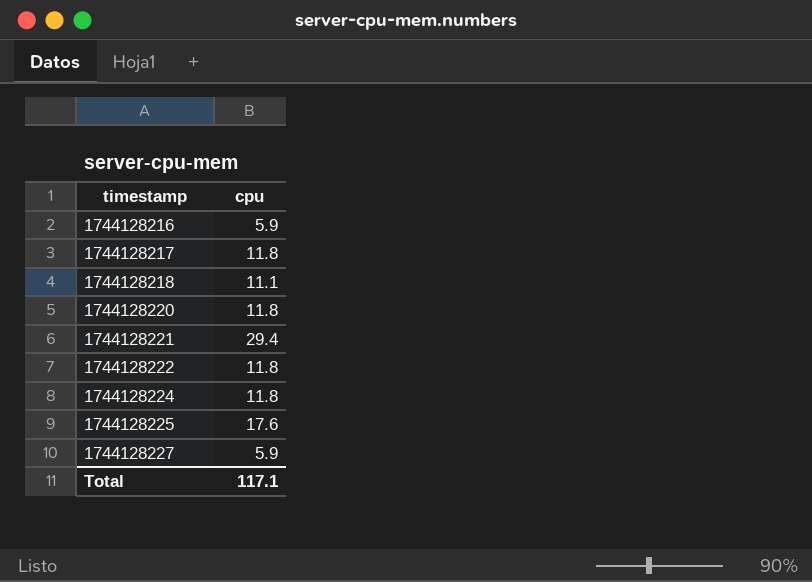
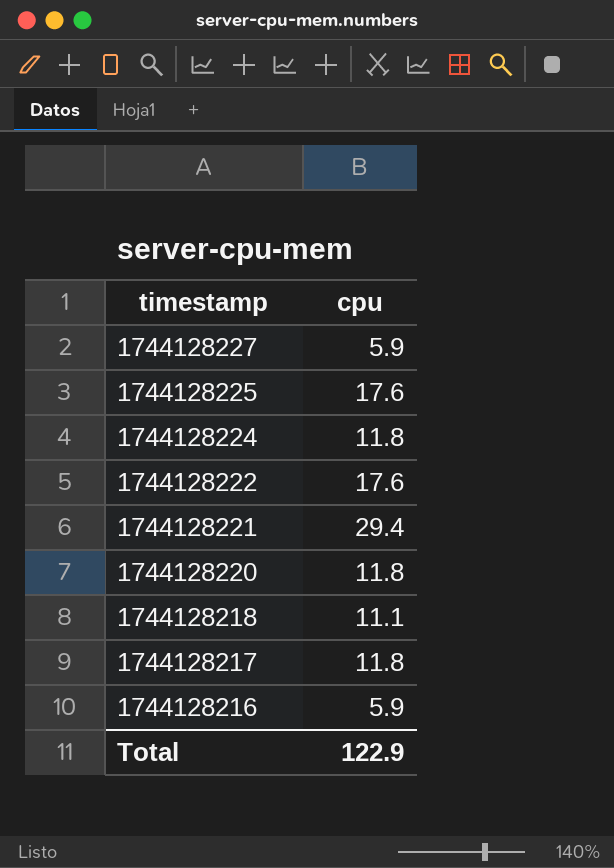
row order: timestamp ascending -> timestamp descending
1744128222 | cpu: 11.8 -> 17.6
Total | cpu: 117.1 -> 122.9

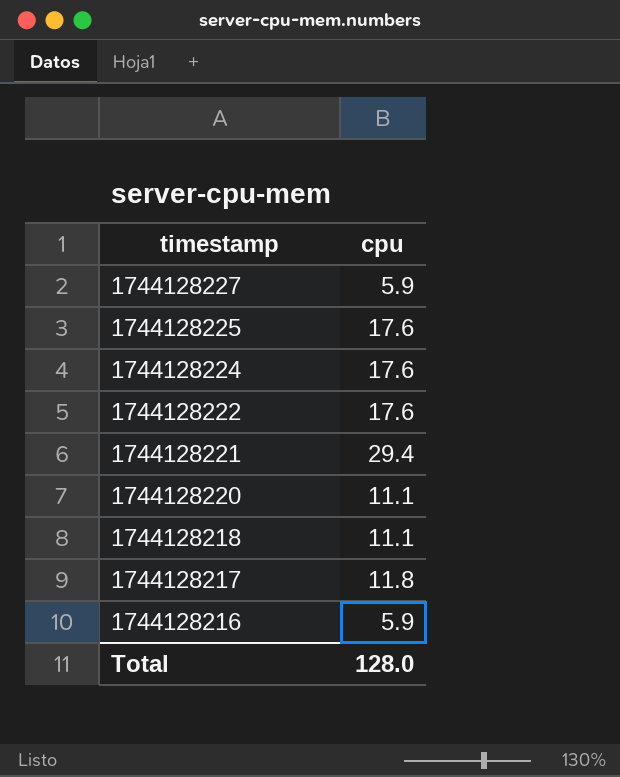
1744128224 | cpu: 11.8 -> 17.6
1744128220 | cpu: 11.8 -> 11.1
Total | cpu: 122.9 -> 128.0

